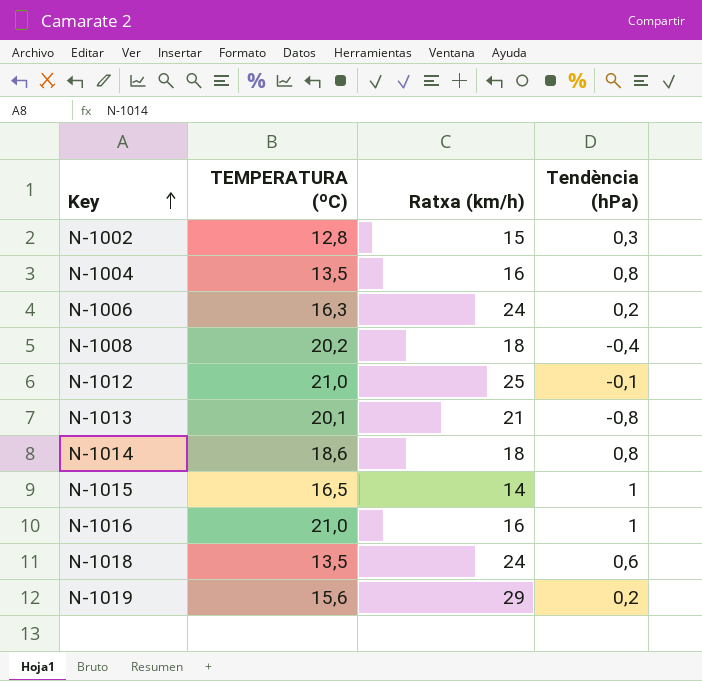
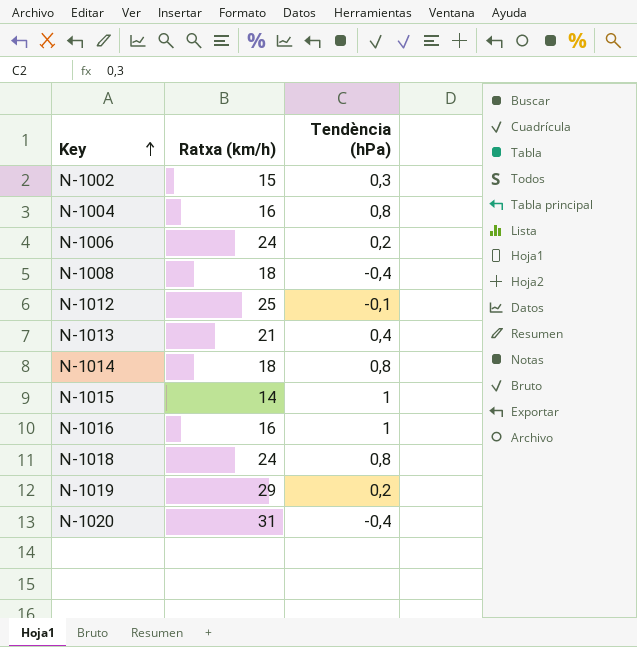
column TEMPERATURA (ºC) | position: 2 -> none
N-1013 | Tendència (hPa): -0,8 -> 0,4
N-1018 | Tendència (hPa): 0,6 -> 0,8
row N-1020: none -> 31 | -0,4

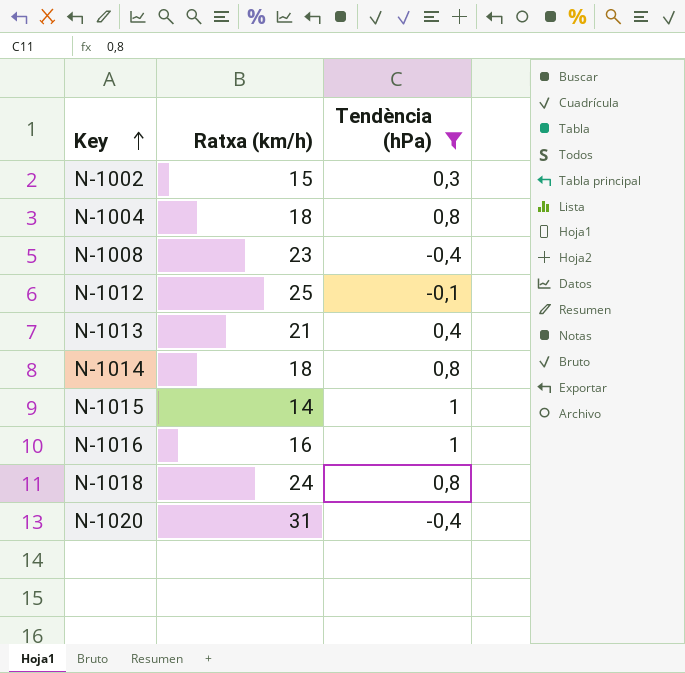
filter: none -> Tendència (hPa) != 0,2
N-1004 | Ratxa (km/h): 16 -> 18
N-1008 | Ratxa (km/h): 18 -> 23

